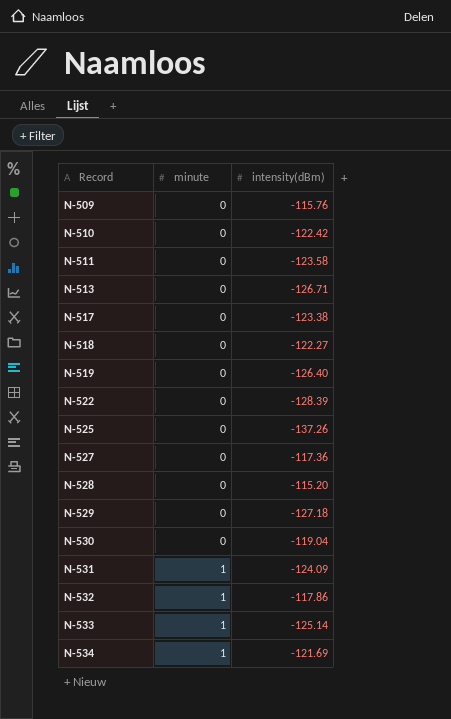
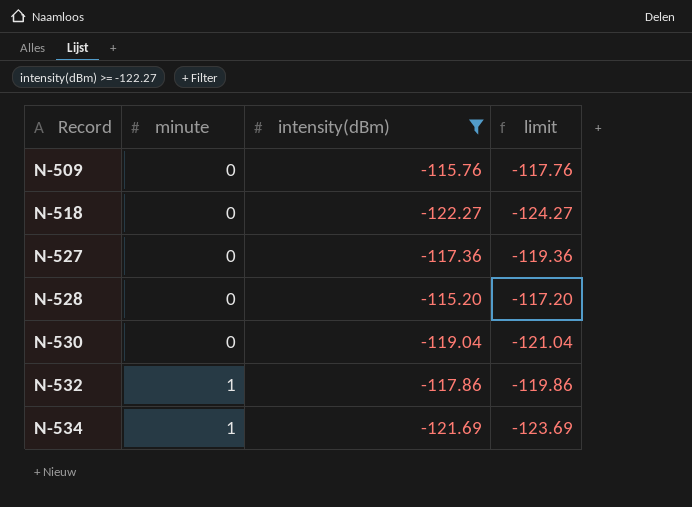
filter: none -> intensity(dBm) >= -122.27
column limit | formula: none -> [intensity(dBm)] - 2

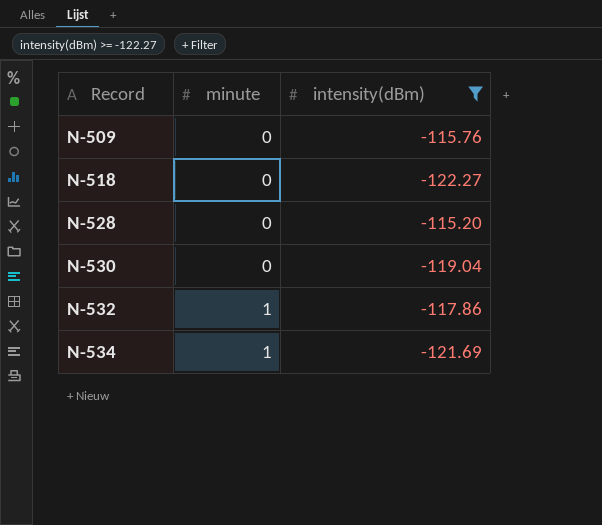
column limit | formula: [intensity(dBm)] - 2 -> none
row N-527: 0 | -117.36 | -119.36 -> none

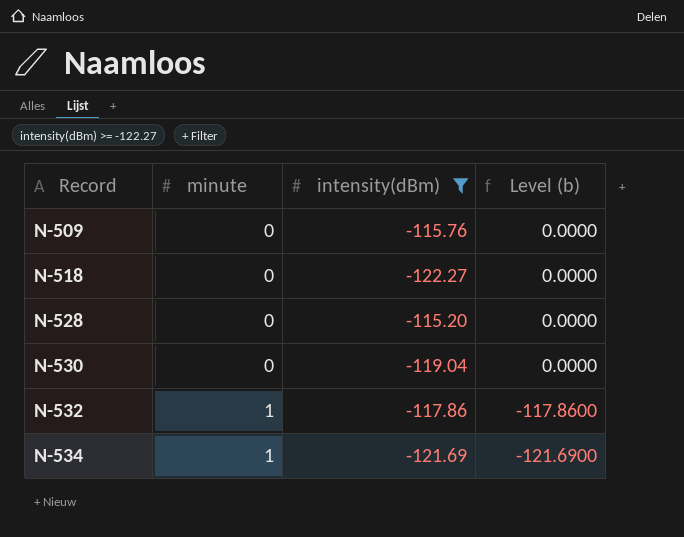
column Level (b) | formula: none -> [minute] * [intensity(dBm)]

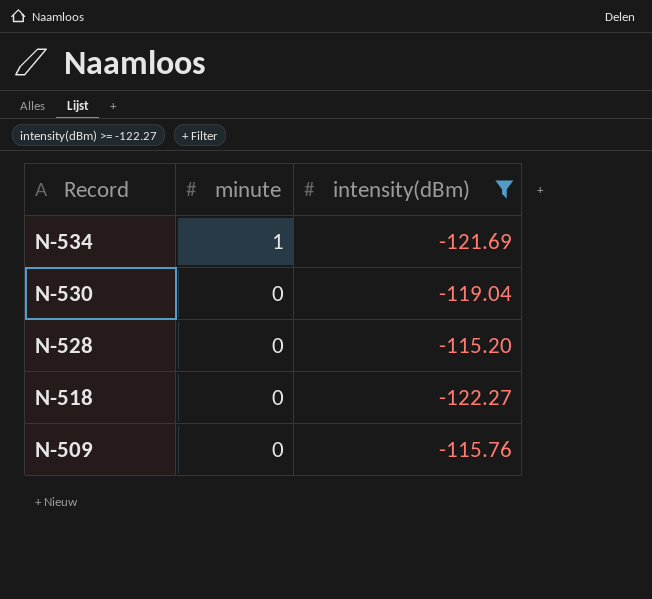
row order: Record ascending -> Record descending
column Level (b) | formula: [minute] * [intensity(dBm)] -> none
row N-532: 1 | -117.86 | -117.8600 -> none

